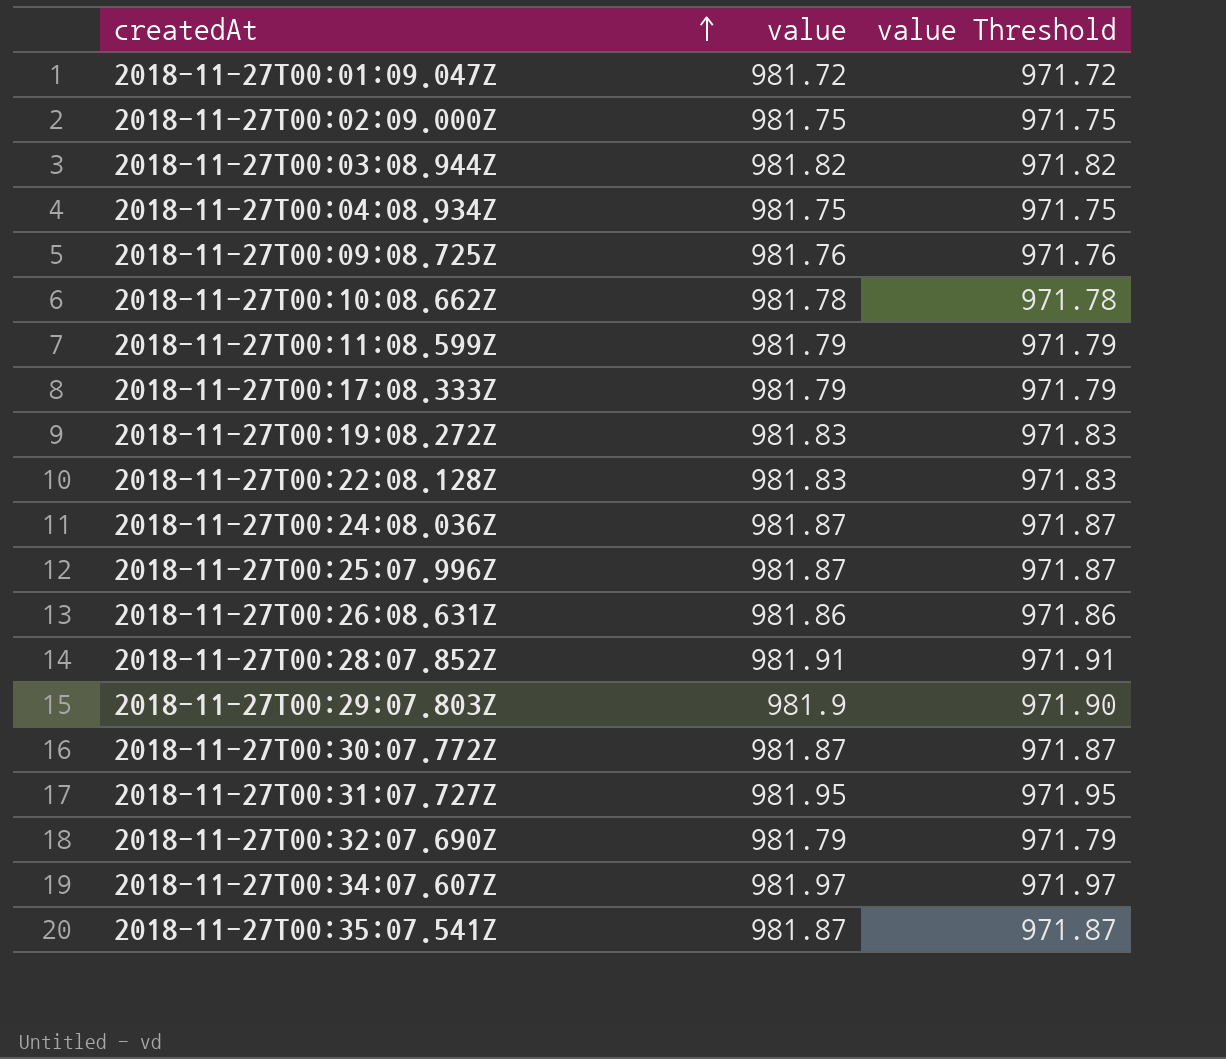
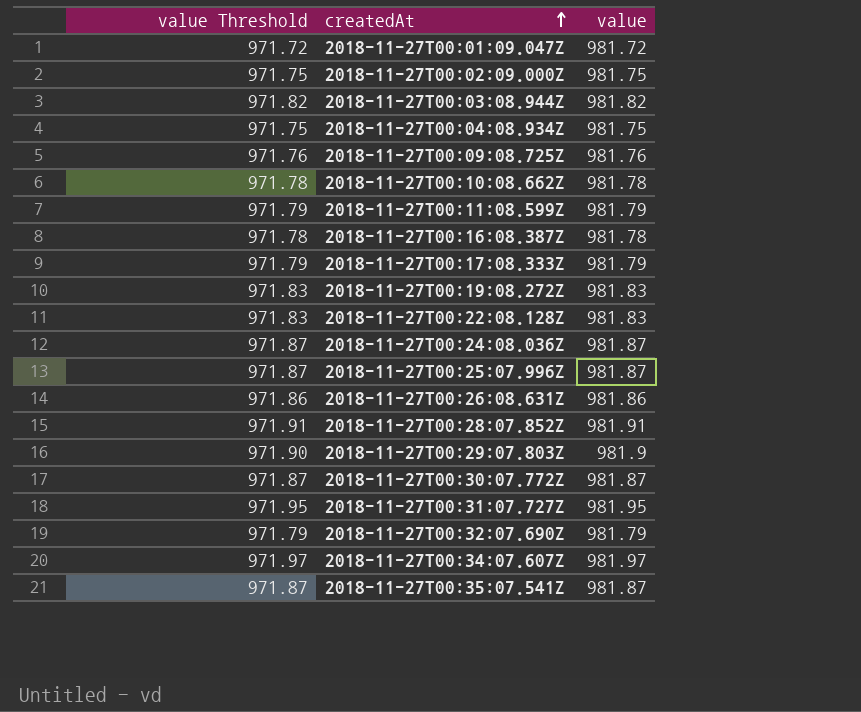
column value Threshold | position: 3 -> 1
row 2018-11-27T00:16:08.387Z: none -> 971.78 | 981.78

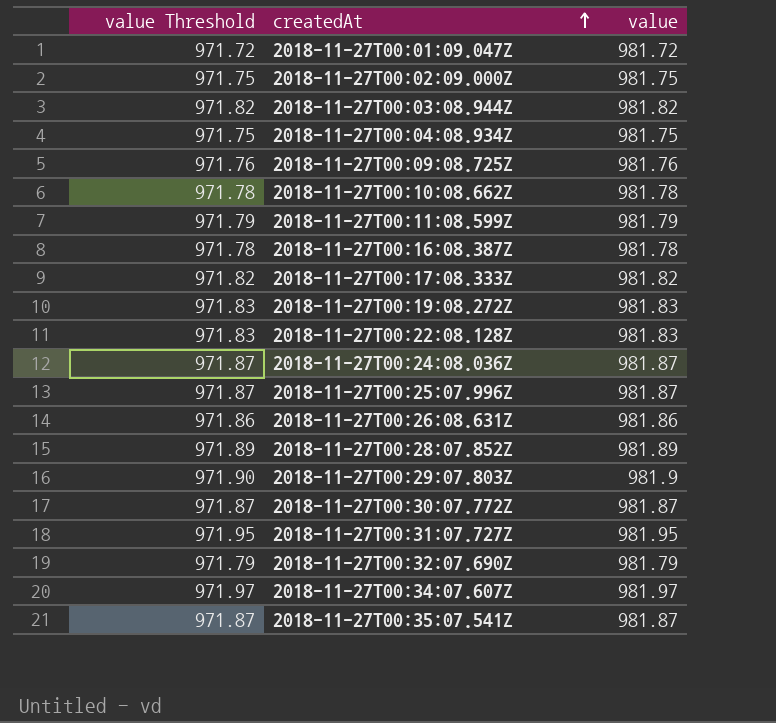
2018-11-27T00:17:08.333Z | value Threshold: 971.79 -> 971.82
2018-11-27T00:17:08.333Z | value: 981.79 -> 981.82
2018-11-27T00:28:07.852Z | value Threshold: 971.91 -> 971.89
2018-11-27T00:28:07.852Z | value: 981.91 -> 981.89

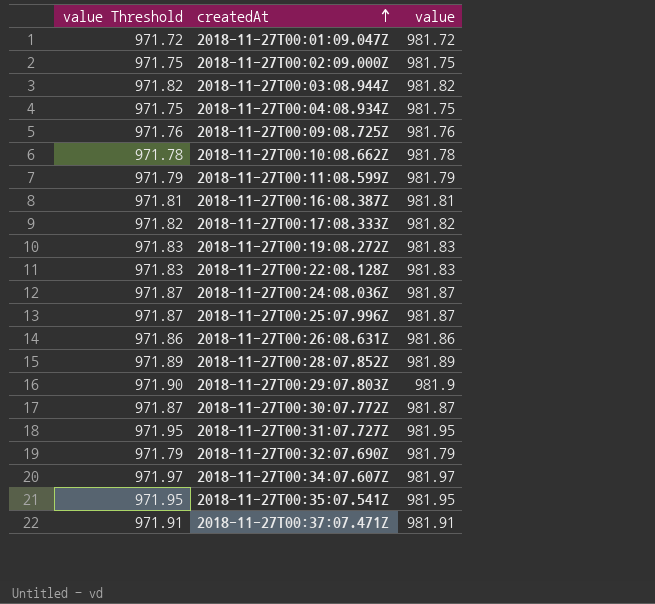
2018-11-27T00:16:08.387Z | value Threshold: 971.78 -> 971.81
2018-11-27T00:16:08.387Z | value: 981.78 -> 981.81
2018-11-27T00:35:07.541Z | value Threshold: 971.87 -> 971.95
2018-11-27T00:35:07.541Z | value: 981.87 -> 981.95
row 2018-11-27T00:37:07.471Z: none -> 971.91 | 981.91

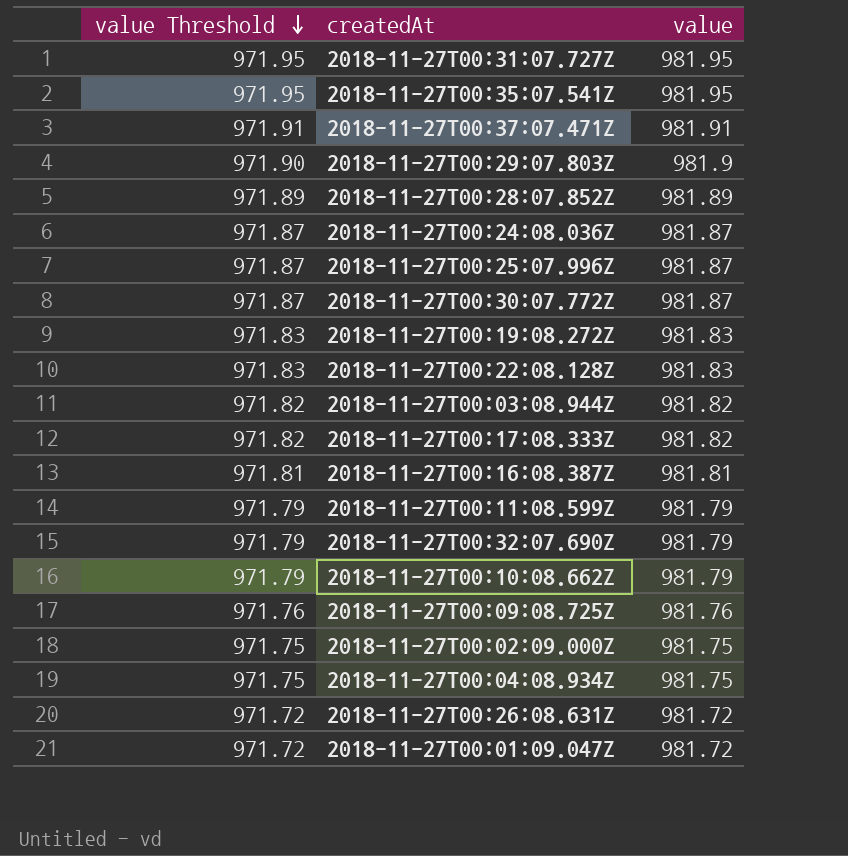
row order: createdAt ascending -> value Threshold descending
row 2018-11-27T00:34:07.607Z: 971.97 | 981.97 -> none
2018-11-27T00:10:08.662Z | value Threshold: 971.78 -> 971.79
2018-11-27T00:10:08.662Z | value: 981.78 -> 981.79
2018-11-27T00:26:08.631Z | value Threshold: 971.86 -> 971.72
2018-11-27T00:26:08.631Z | value: 981.86 -> 981.72

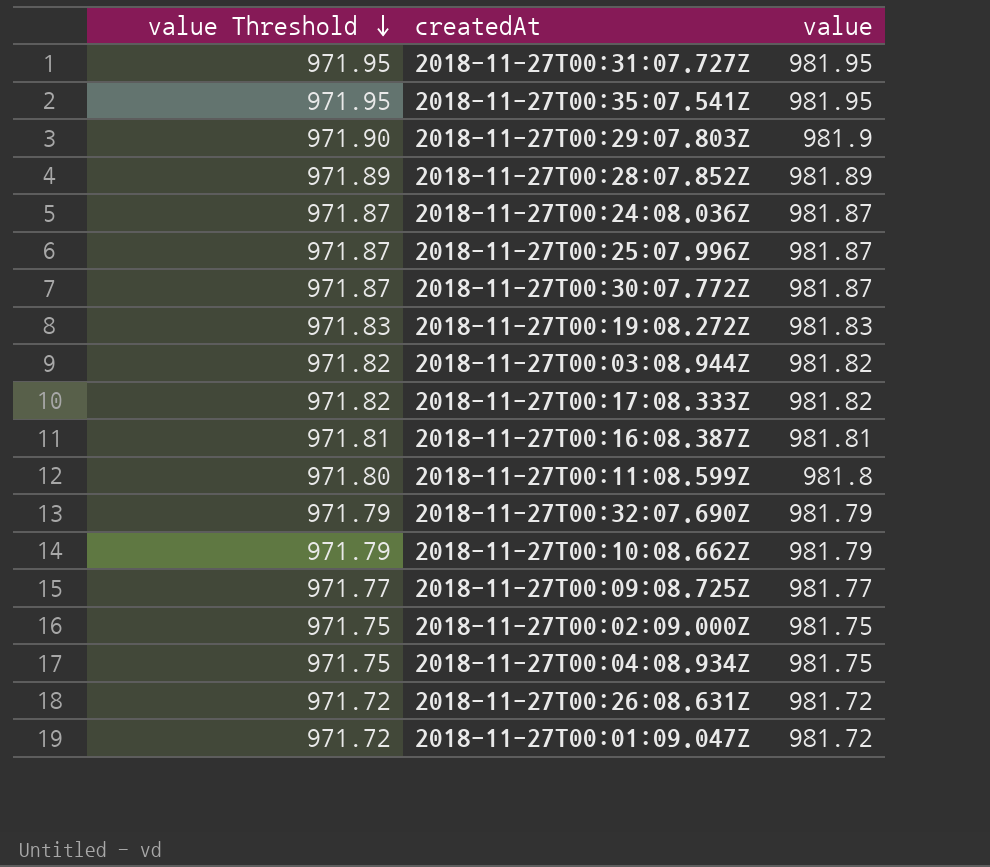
row 2018-11-27T00:37:07.471Z: 971.91 | 981.91 -> none
row 2018-11-27T00:22:08.128Z: 971.83 | 981.83 -> none
2018-11-27T00:11:08.599Z | value Threshold: 971.79 -> 971.80
2018-11-27T00:11:08.599Z | value: 981.79 -> 981.8
2018-11-27T00:09:08.725Z | value Threshold: 971.76 -> 971.77
2018-11-27T00:09:08.725Z | value: 981.76 -> 981.77

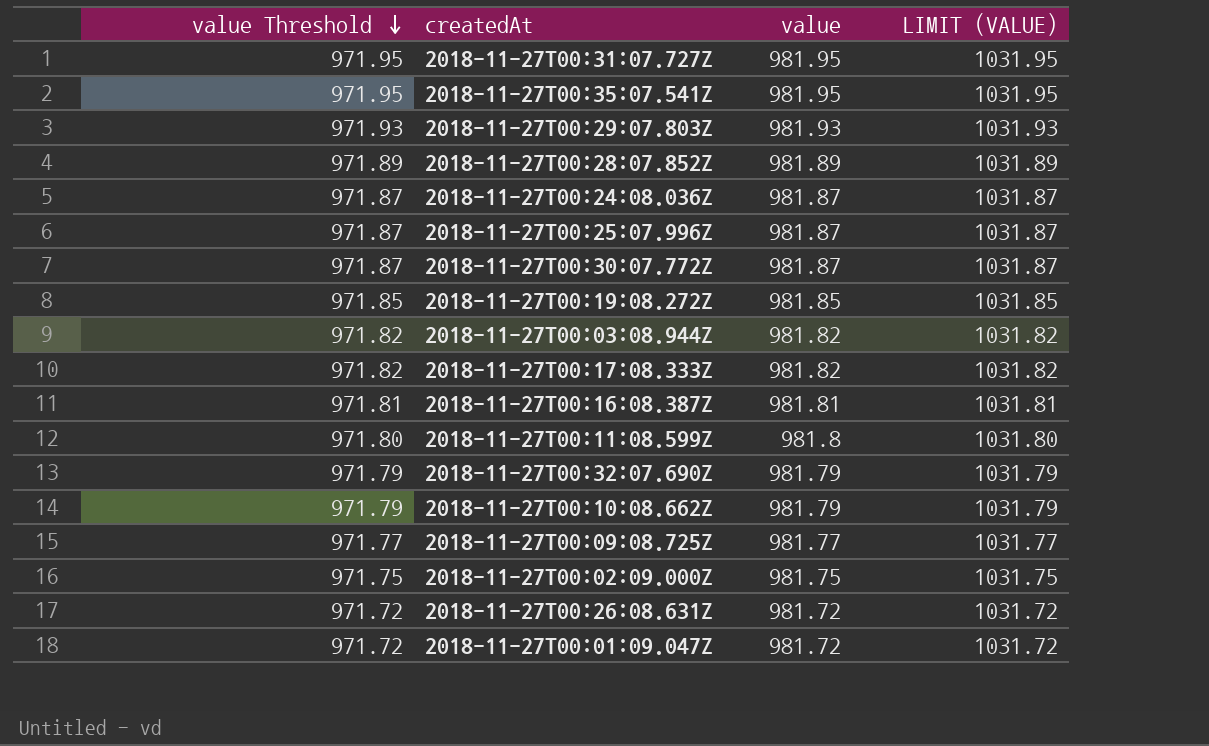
column LIMIT (VALUE) | formula: none -> [value] + 50
row 2018-11-27T00:04:08.934Z: 971.75 | 981.75 -> none
2018-11-27T00:29:07.803Z | value Threshold: 971.90 -> 971.93
2018-11-27T00:29:07.803Z | value: 981.9 -> 981.93
2018-11-27T00:19:08.272Z | value Threshold: 971.83 -> 971.85
2018-11-27T00:19:08.272Z | value: 981.83 -> 981.85

